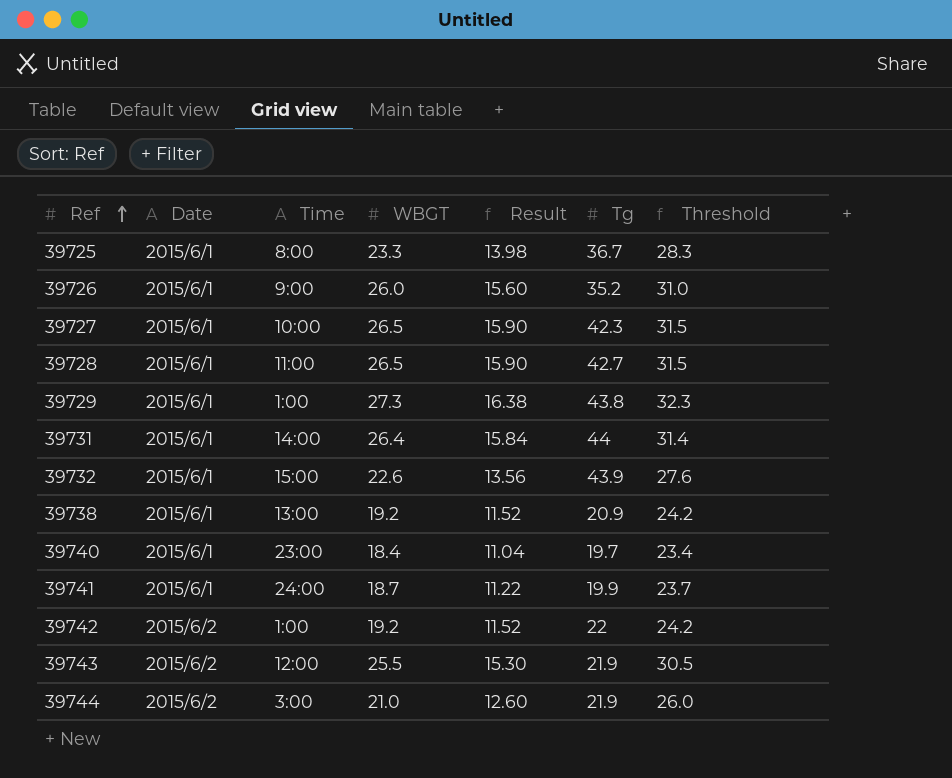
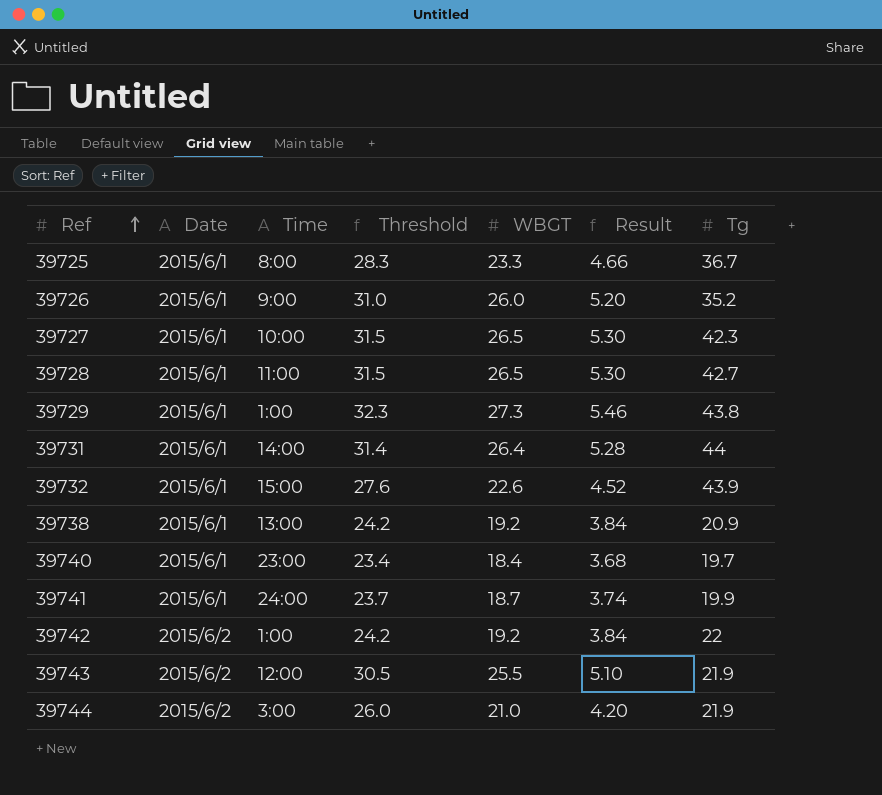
column Threshold | position: 7 -> 4
column Result | formula: [WBGT] * 0.6 -> [WBGT] * 0.2

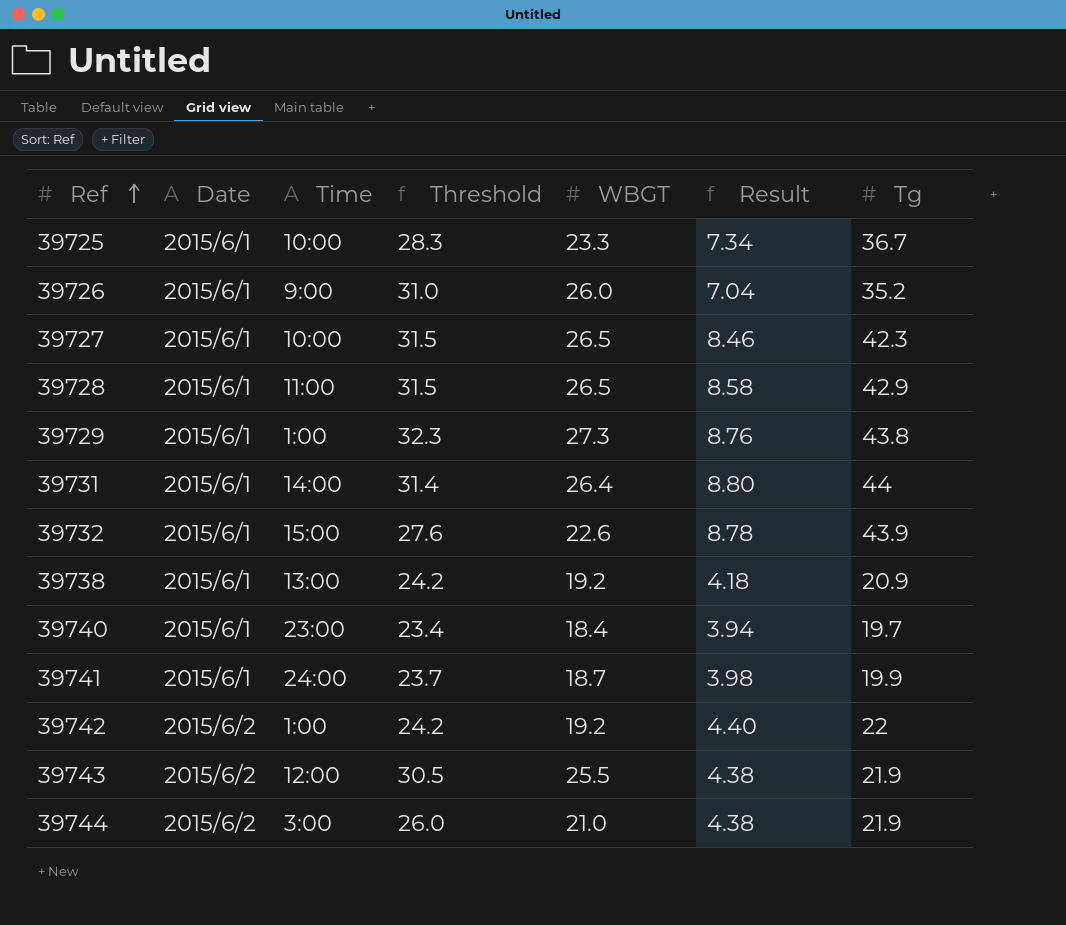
column Result | formula: [WBGT] * 0.2 -> [Tg] * 0.2
39725 | Time: 8:00 -> 10:00
39728 | Tg: 42.7 -> 42.9

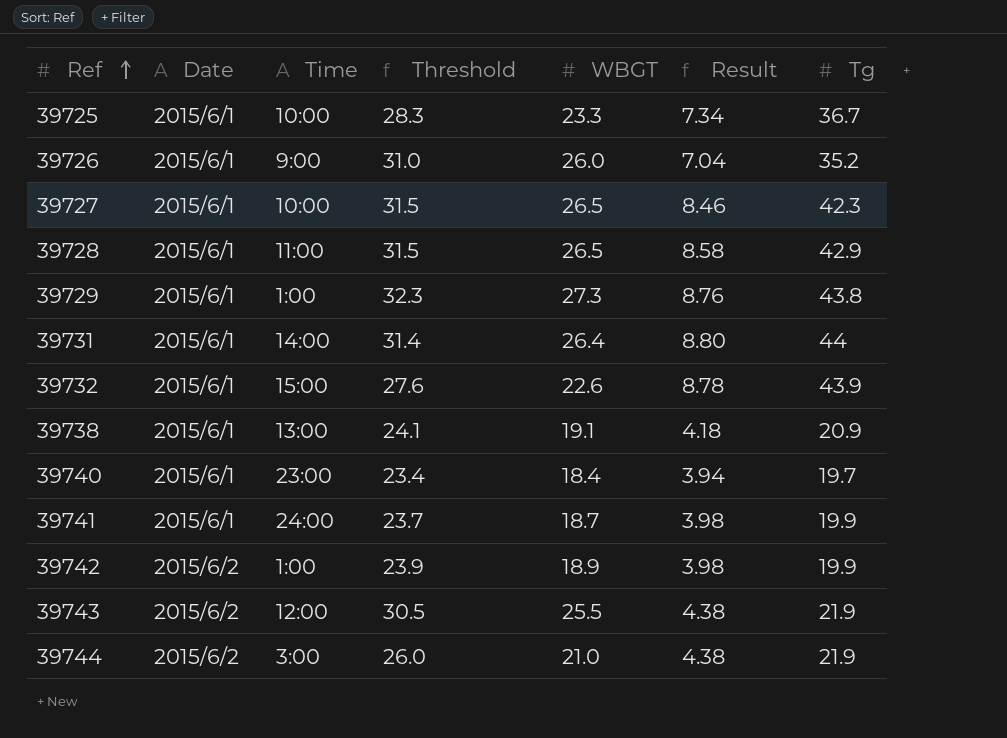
39738 | Threshold: 24.2 -> 24.1
39738 | WBGT: 19.2 -> 19.1
39742 | Threshold: 24.2 -> 23.9
39742 | WBGT: 19.2 -> 18.9
39742 | Result: 4.40 -> 3.98
39742 | Tg: 22 -> 19.9

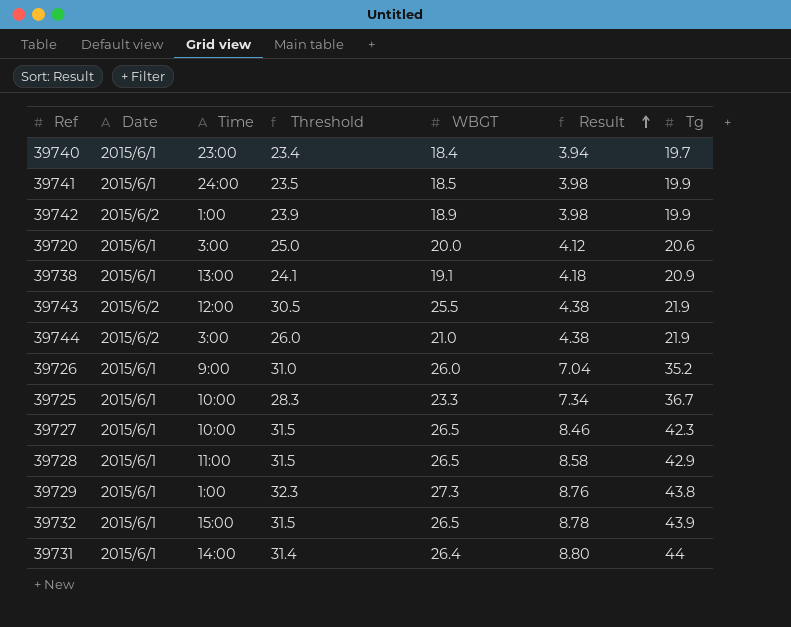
row order: Ref ascending -> Result ascending
39741 | Threshold: 23.7 -> 23.5
39741 | WBGT: 18.7 -> 18.5
row 39720: none -> 2015/6/1 | 3:00 | 25.0 | 20.0 | 4.12 | 20.6
39732 | Threshold: 27.6 -> 31.5
39732 | WBGT: 22.6 -> 26.5

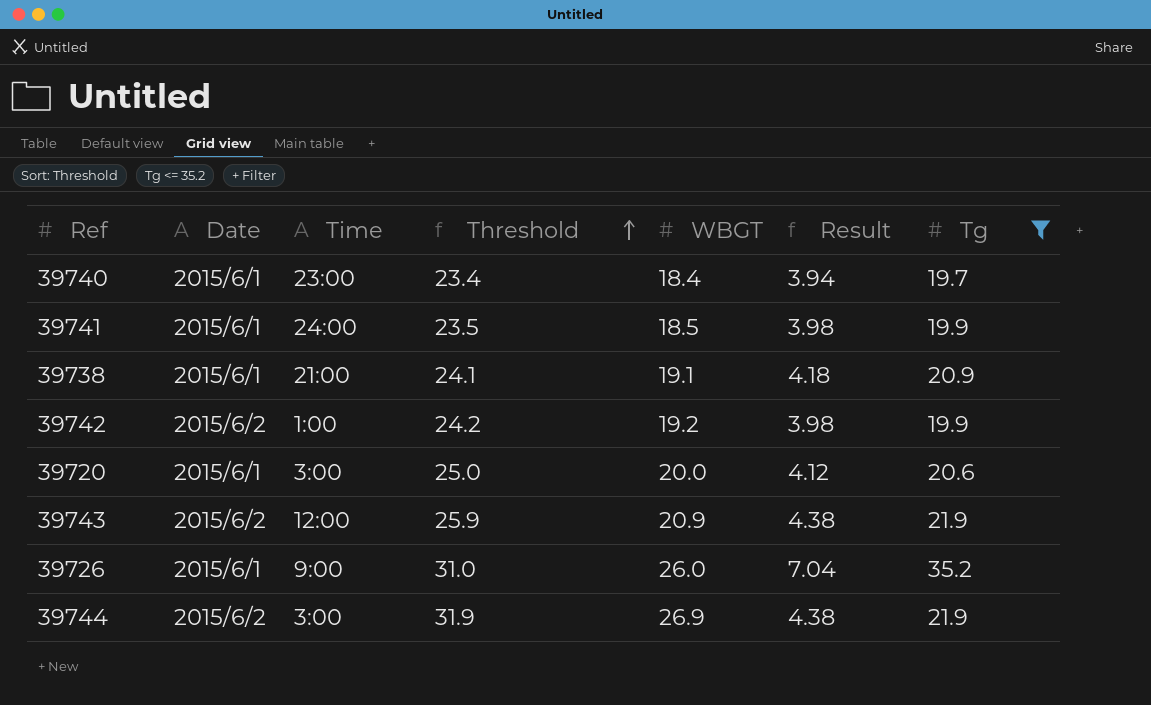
filter: none -> Tg <= 35.2
row order: Result ascending -> Threshold ascending
39738 | Time: 13:00 -> 21:00
39742 | Threshold: 23.9 -> 24.2
39742 | WBGT: 18.9 -> 19.2
39743 | Threshold: 30.5 -> 25.9
39743 | WBGT: 25.5 -> 20.9
39744 | Threshold: 26.0 -> 31.9
39744 | WBGT: 21.0 -> 26.9

